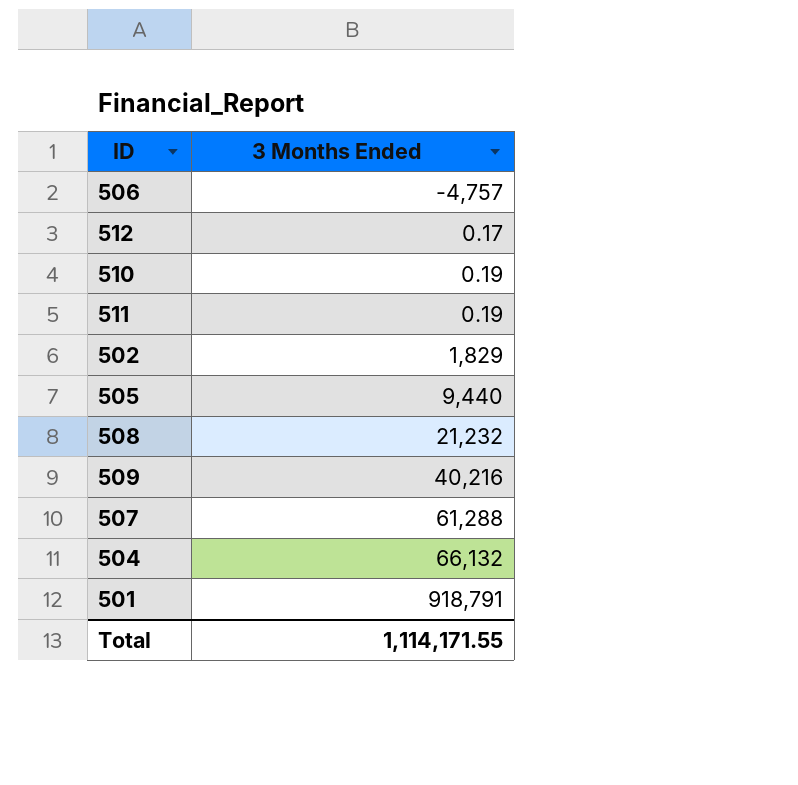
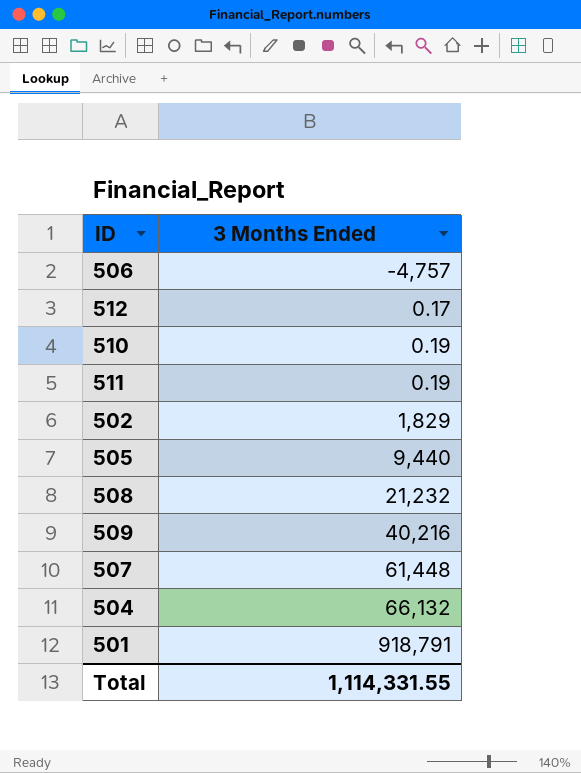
507 | 3 Months Ended: 61,288 -> 61,448
Total | 3 Months Ended: 1,114,171.55 -> 1,114,331.55

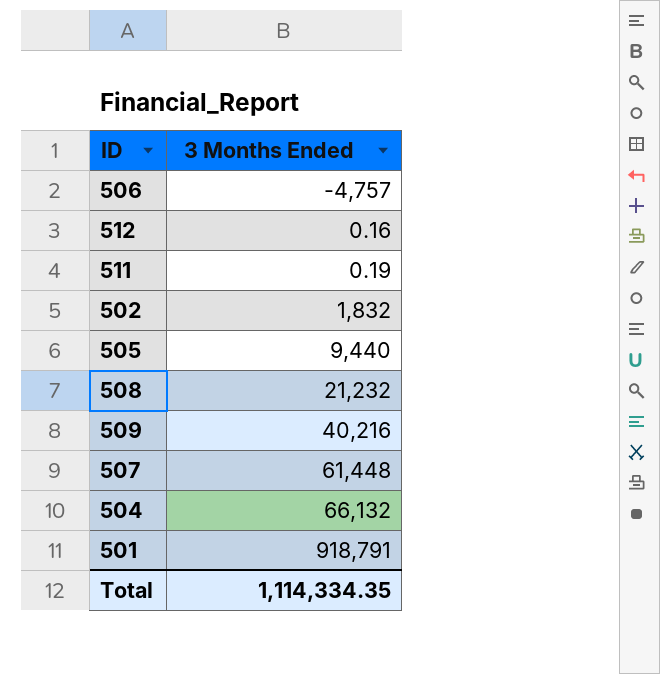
row 510: 0.19 -> none
512 | 3 Months Ended: 0.17 -> 0.16
502 | 3 Months Ended: 1,829 -> 1,832
Total | 3 Months Ended: 1,114,331.55 -> 1,114,334.35

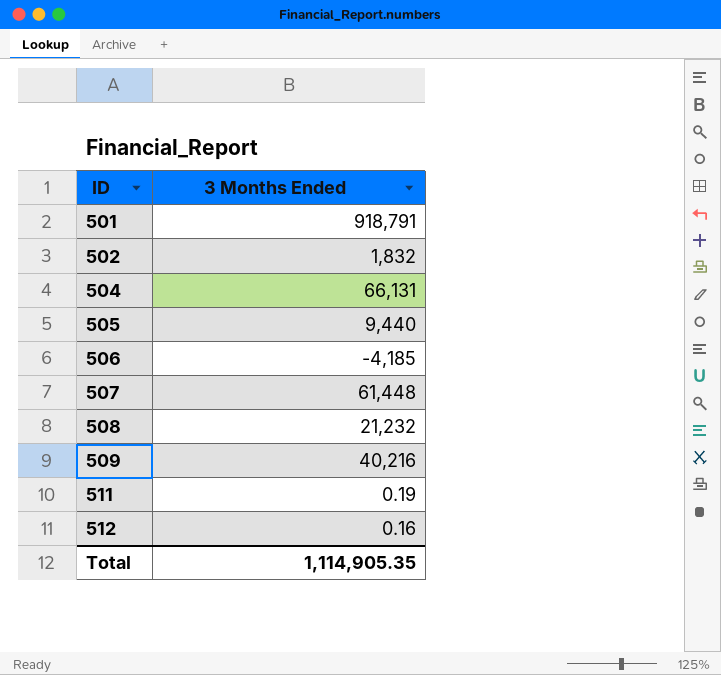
row order: 3 Months Ended ascending -> ID ascending
504 | 3 Months Ended: 66,132 -> 66,131
506 | 3 Months Ended: -4,757 -> -4,185
Total | 3 Months Ended: 1,114,334.35 -> 1,114,905.35

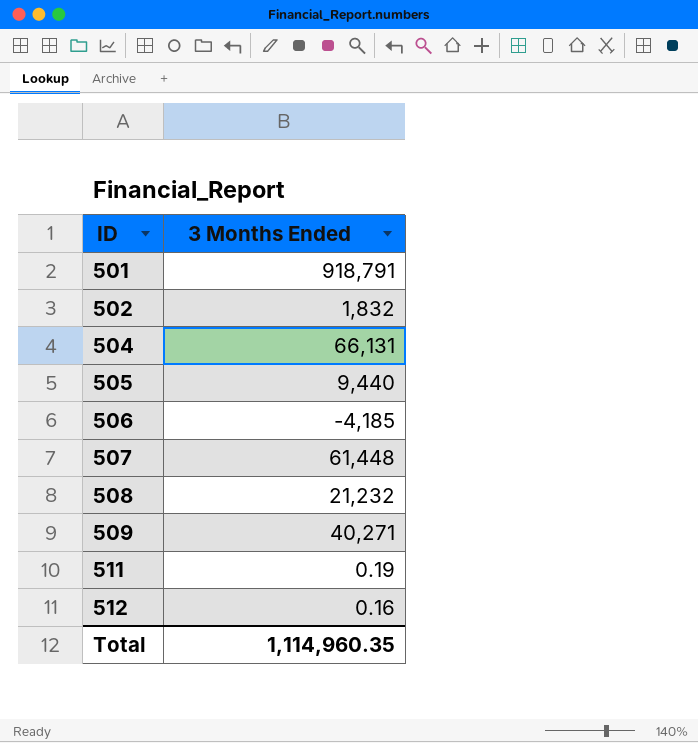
509 | 3 Months Ended: 40,216 -> 40,271
Total | 3 Months Ended: 1,114,905.35 -> 1,114,960.35

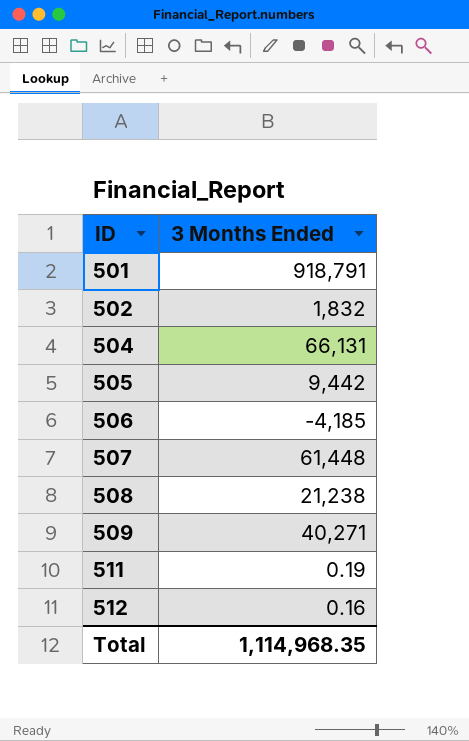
505 | 3 Months Ended: 9,440 -> 9,442
508 | 3 Months Ended: 21,232 -> 21,238
Total | 3 Months Ended: 1,114,960.35 -> 1,114,968.35

